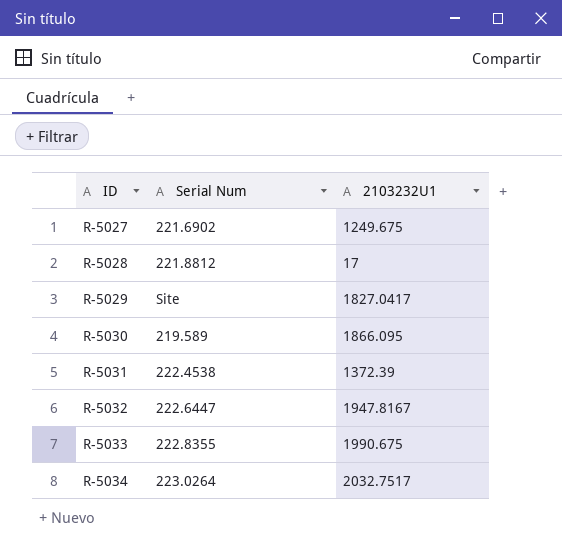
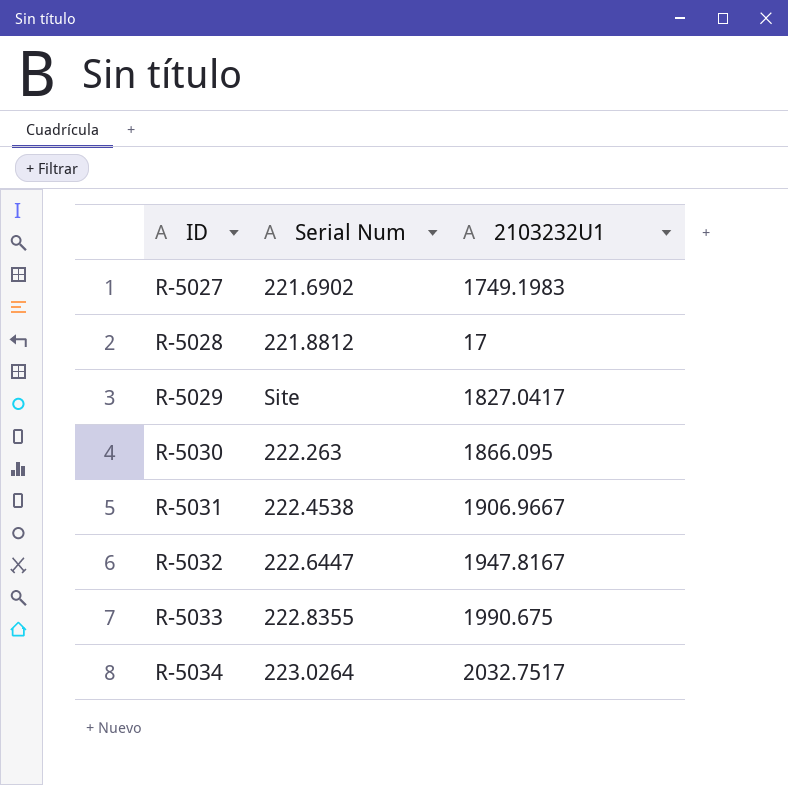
R-5027 | 2103232U1: 1249.675 -> 1749.1983
R-5030 | Serial Num: 219.589 -> 222.263
R-5031 | 2103232U1: 1372.39 -> 1906.9667

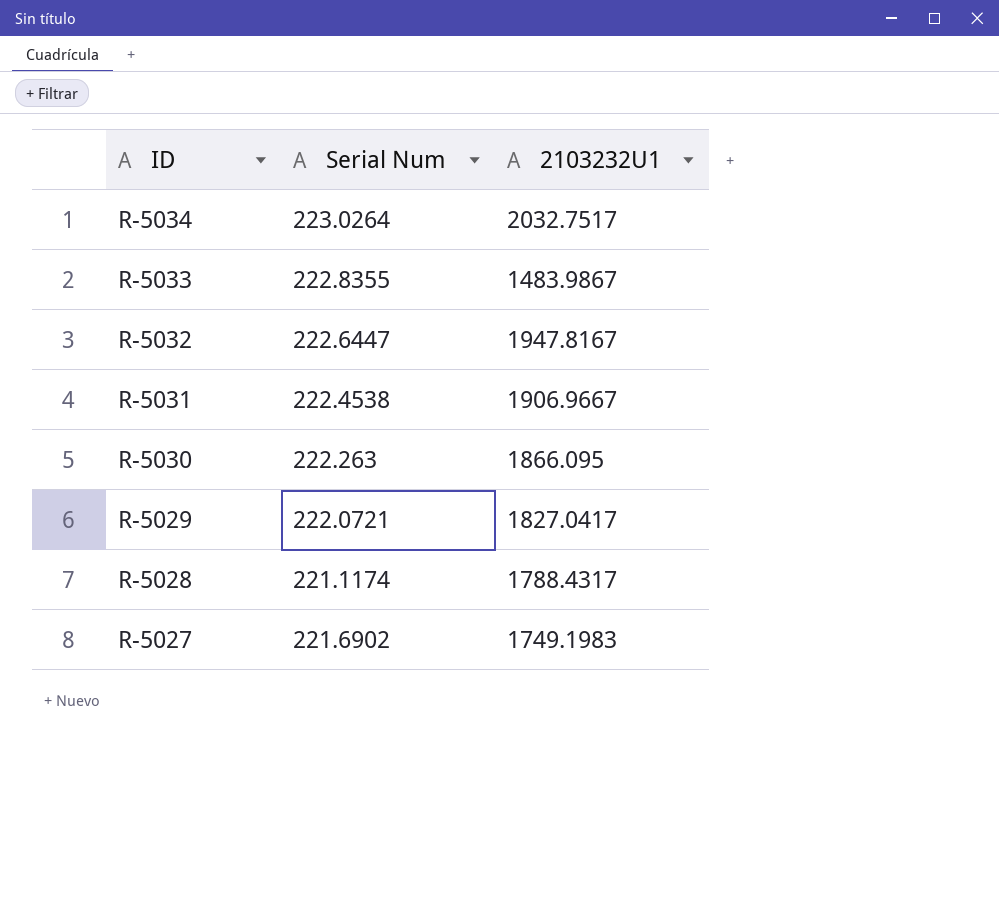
row order: ID ascending -> ID descending
R-5033 | 2103232U1: 1990.675 -> 1483.9867
R-5029 | Serial Num: Site -> 222.0721
R-5028 | Serial Num: 221.8812 -> 221.1174
R-5028 | 2103232U1: 17 -> 1788.4317

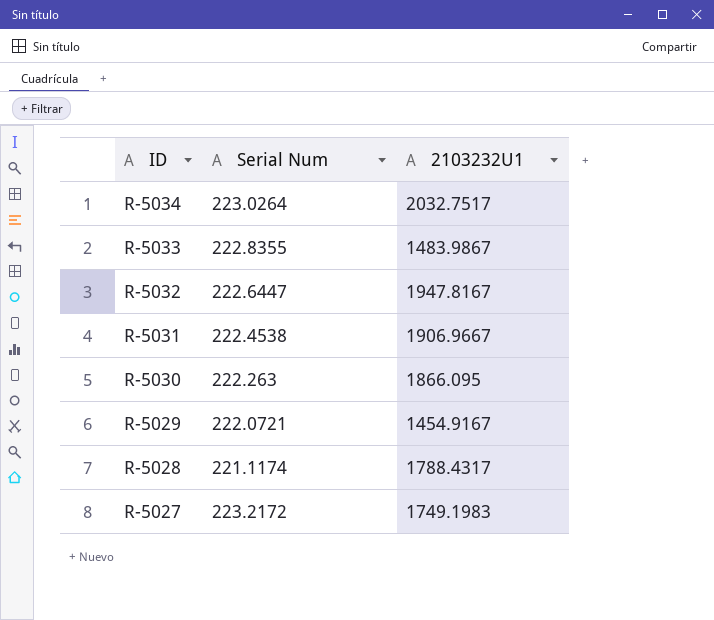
R-5029 | 2103232U1: 1827.0417 -> 1454.9167
R-5027 | Serial Num: 221.6902 -> 223.2172

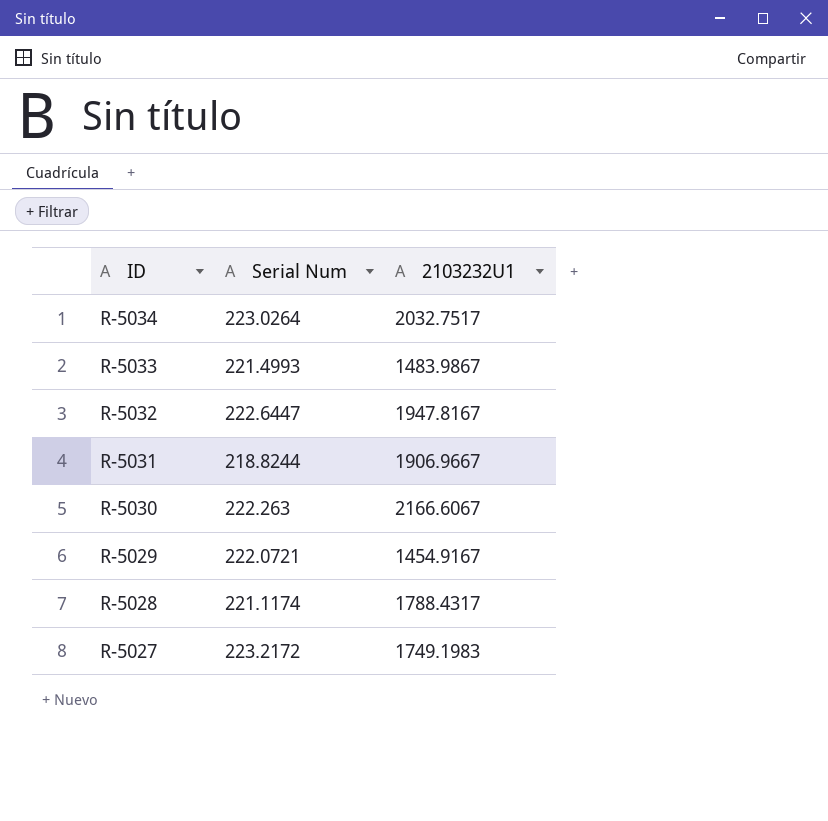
R-5033 | Serial Num: 222.8355 -> 221.4993
R-5031 | Serial Num: 222.4538 -> 218.8244
R-5030 | 2103232U1: 1866.095 -> 2166.6067

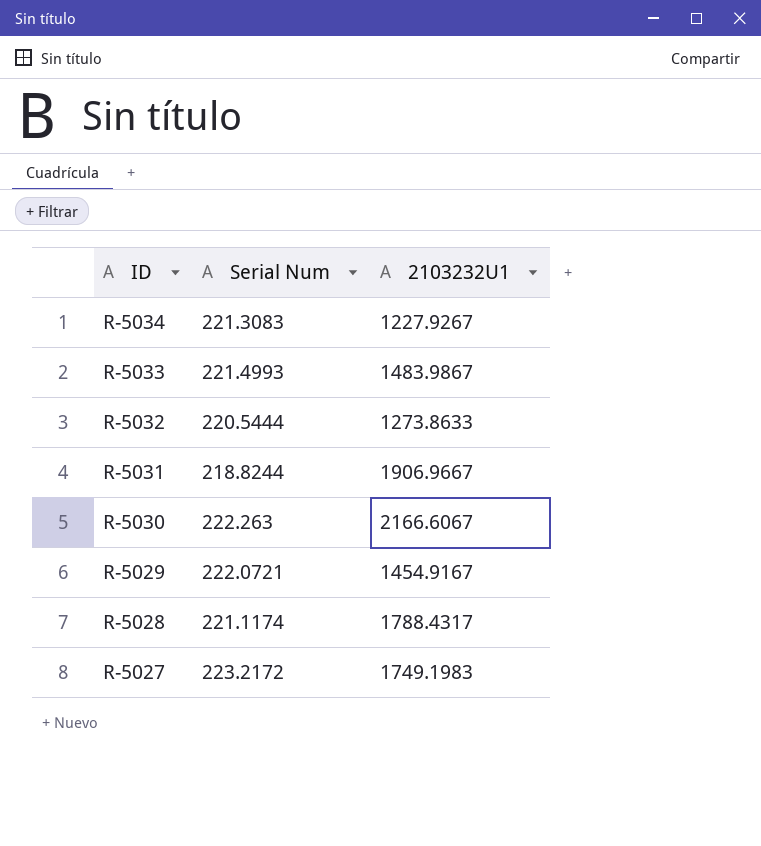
R-5034 | Serial Num: 223.0264 -> 221.3083
R-5034 | 2103232U1: 2032.7517 -> 1227.9267
R-5032 | Serial Num: 222.6447 -> 220.5444
R-5032 | 2103232U1: 1947.8167 -> 1273.8633

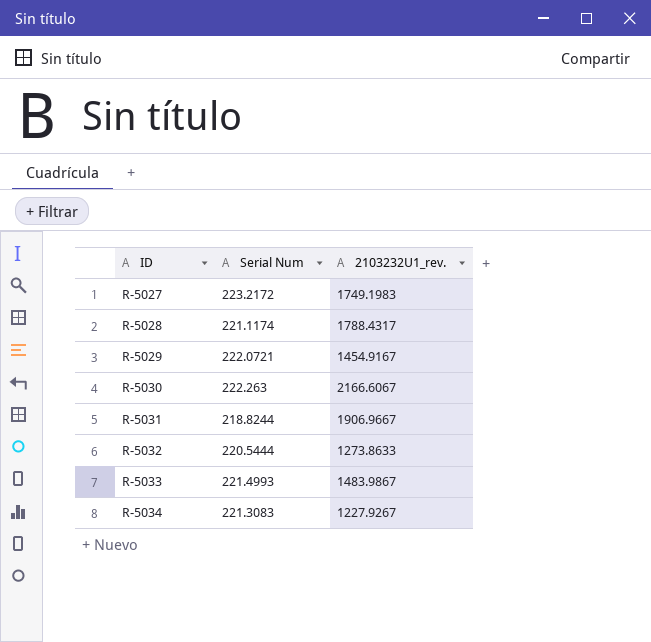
row order: ID descending -> ID ascending
column name: 2103232U1 -> 2103232U1_rev.

